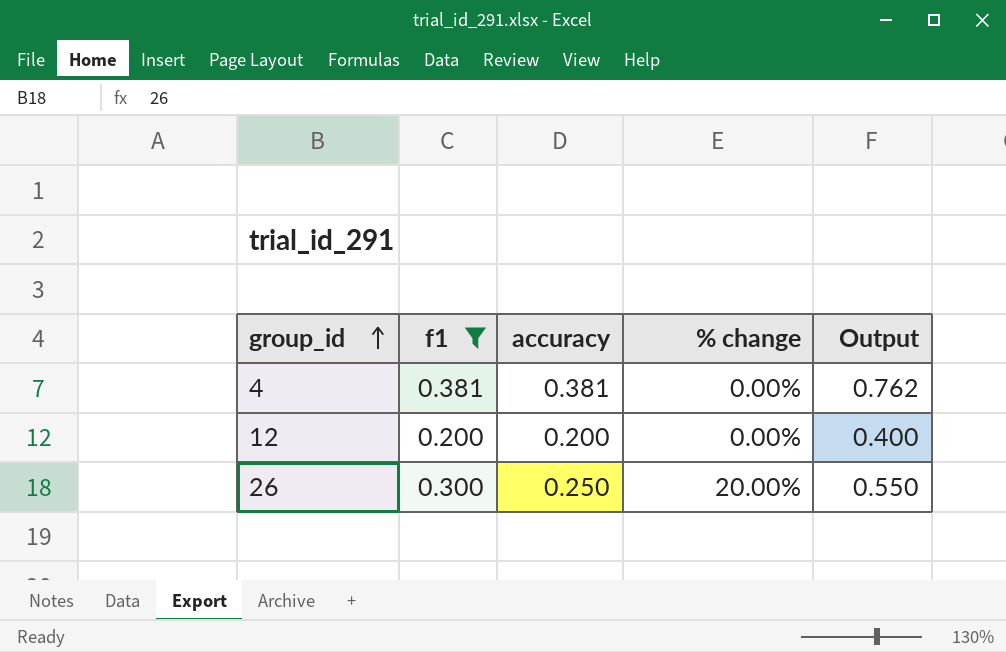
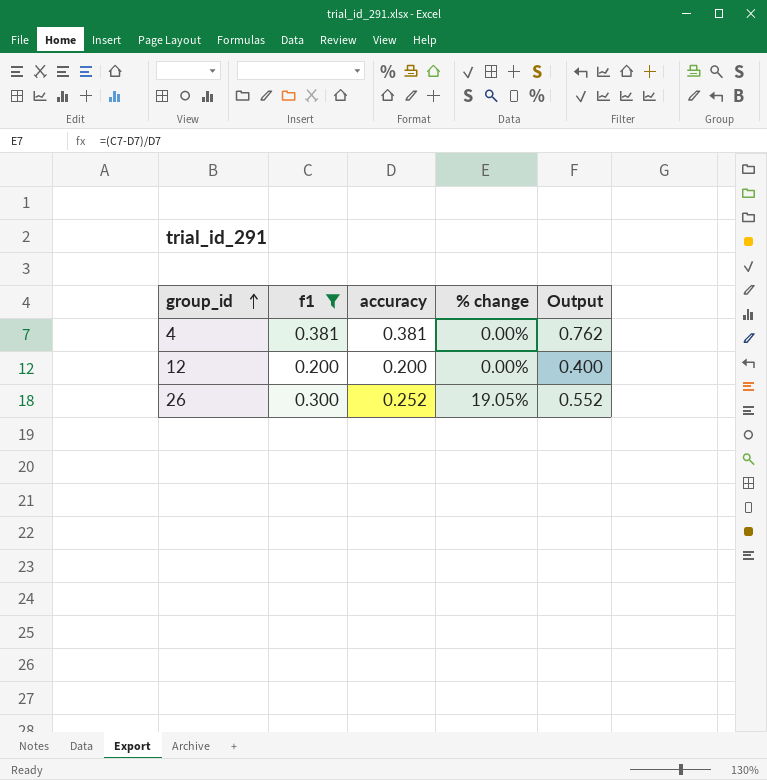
26 | accuracy: 0.250 -> 0.252
26 | % change: 20.00% -> 19.05%
26 | Output: 0.550 -> 0.552

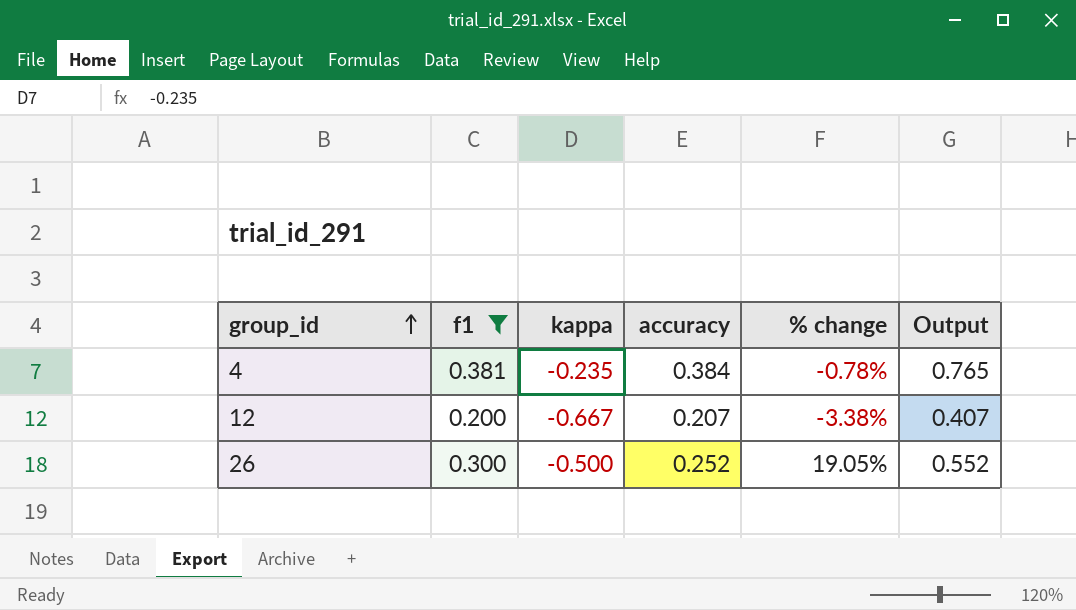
column kappa | position: none -> 3
4 | accuracy: 0.381 -> 0.384
4 | % change: 0.00% -> -0.78%
4 | Output: 0.762 -> 0.765
12 | accuracy: 0.200 -> 0.207
12 | % change: 0.00% -> -3.38%
12 | Output: 0.400 -> 0.407

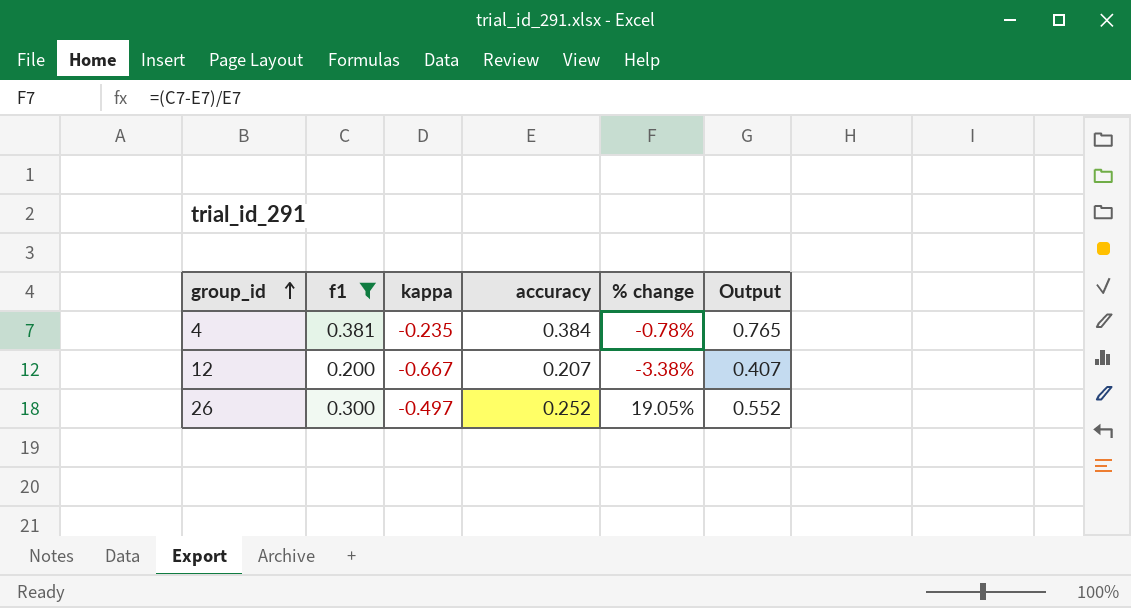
26 | kappa: -0.500 -> -0.497

